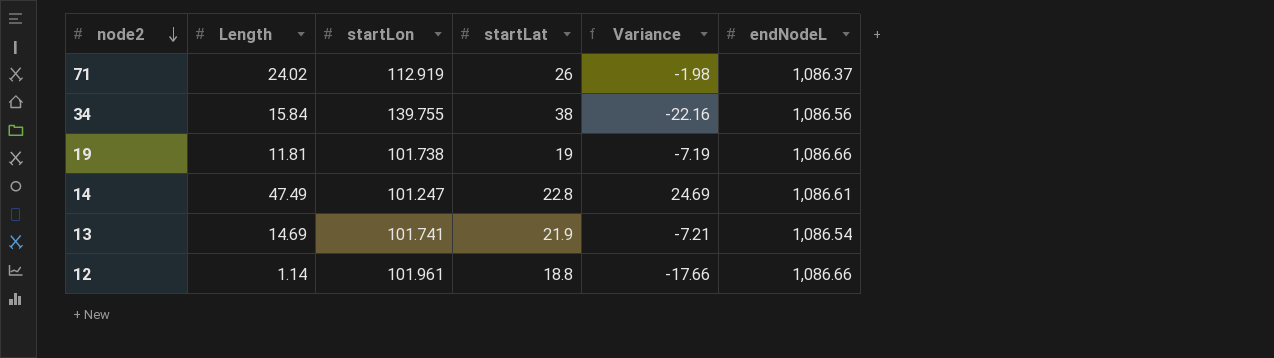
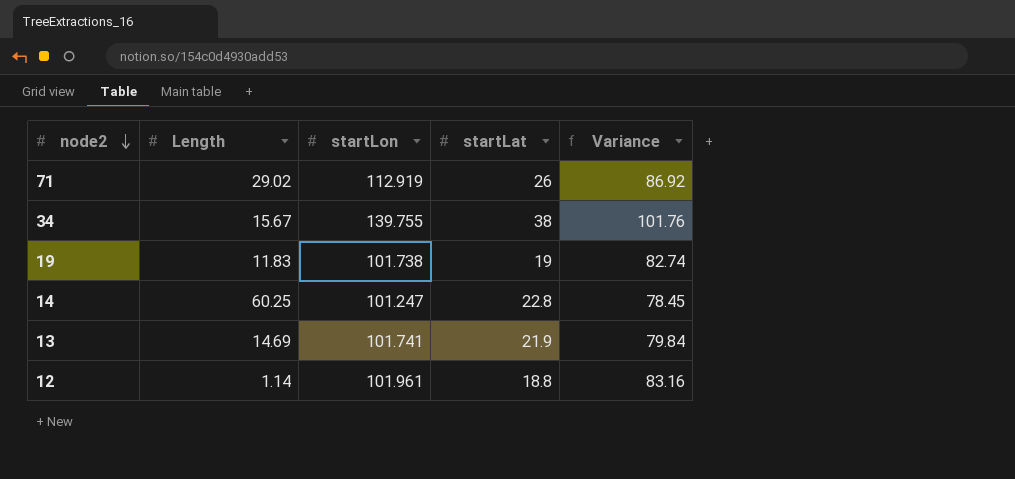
column endNodeL | position: 6 -> none
column Variance | formula: [Length] - [startLat] -> [startLon] - [startLat]
71 | Length: 24.02 -> 29.02
34 | Length: 15.84 -> 15.67
19 | Length: 11.81 -> 11.83
14 | Length: 47.49 -> 60.25

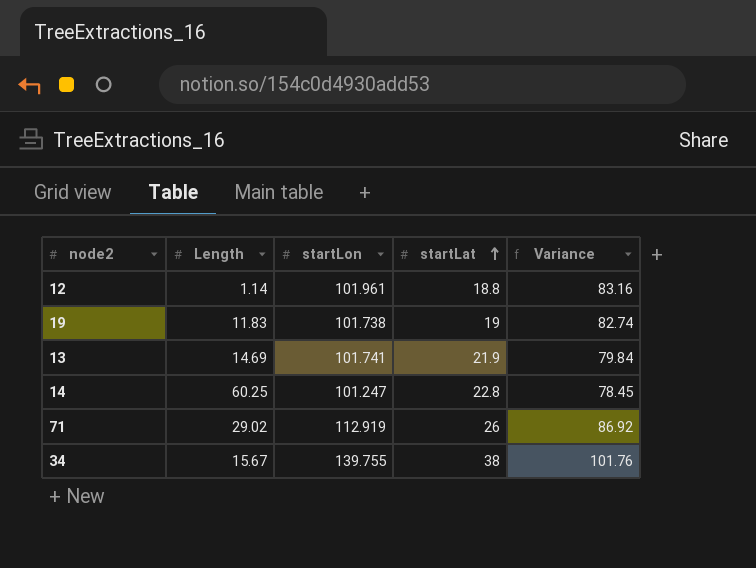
row order: node2 descending -> startLat ascending

